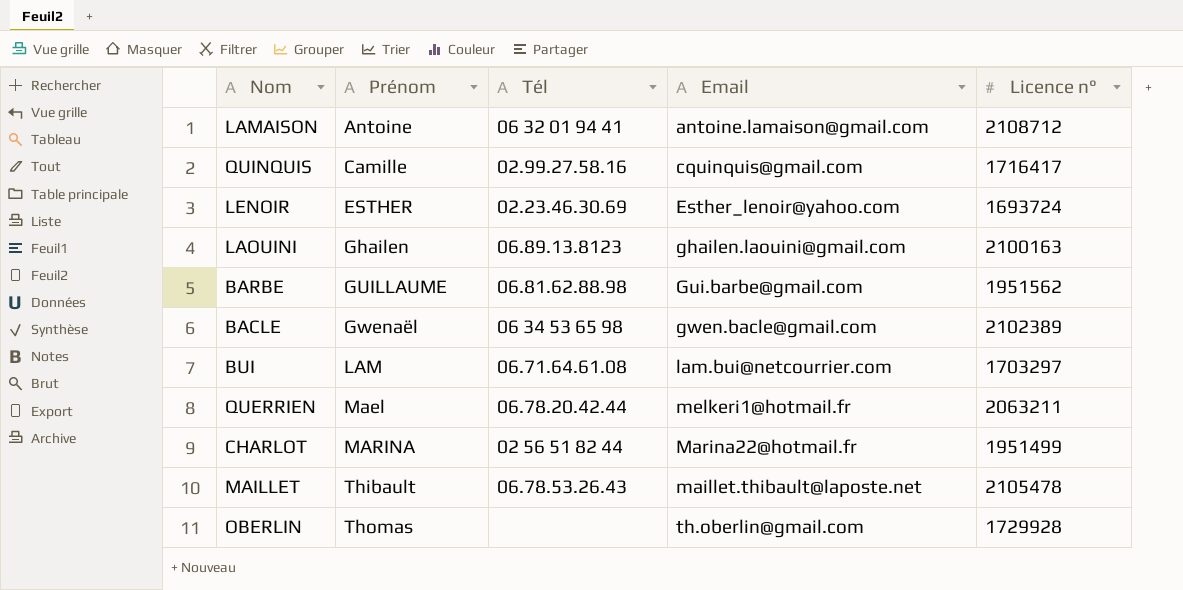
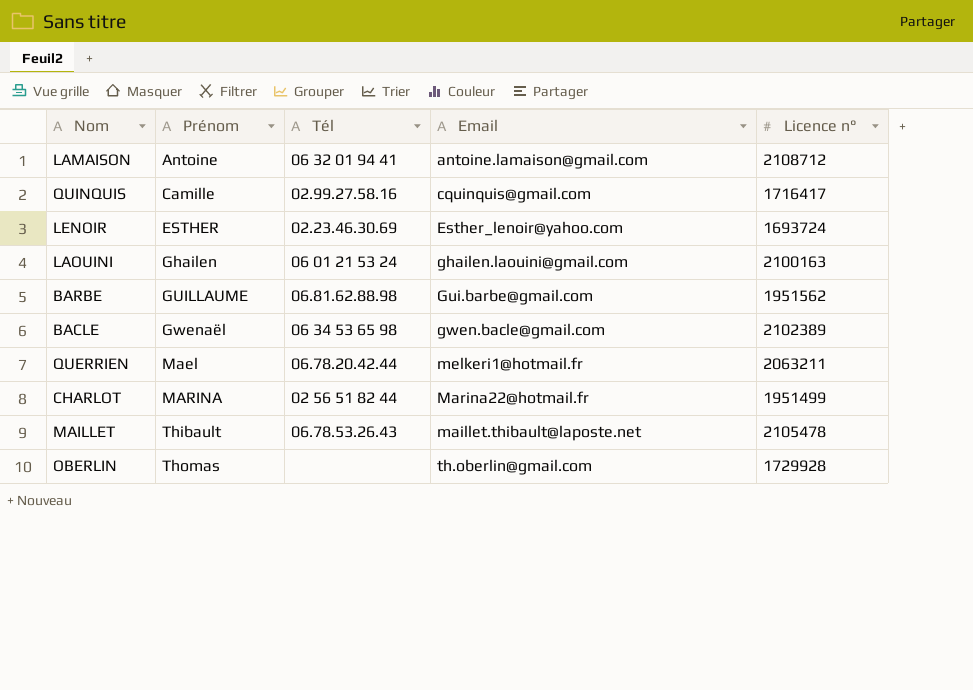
row BUI: LAM | 06.71.64.61.08 | lam.bui@netcourrier.com | 1703297 -> none
LAOUINI | Tél: 06.89.13.8123 -> 06 01 21 53 24

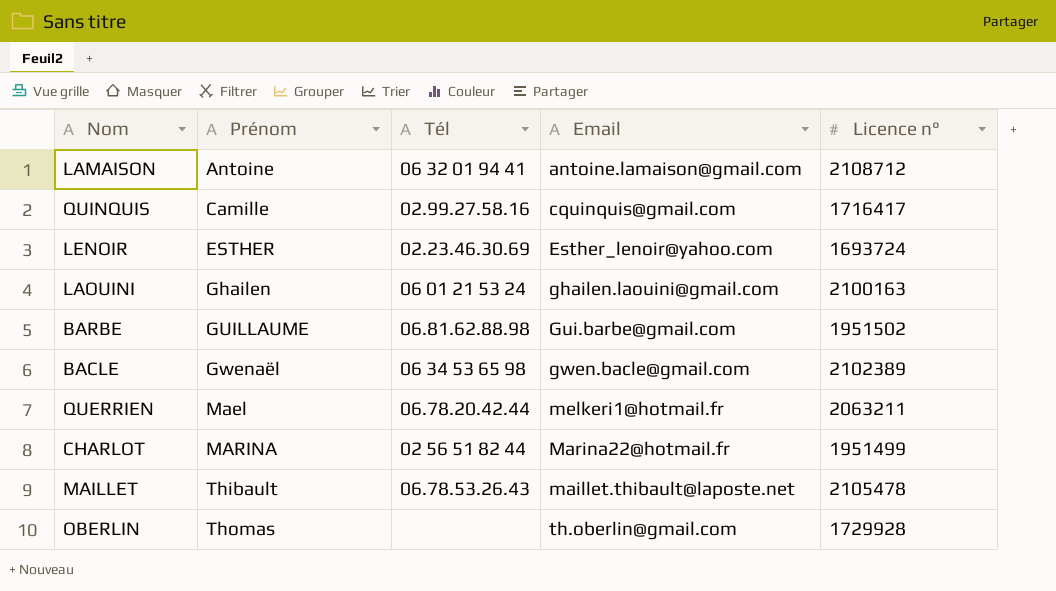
BARBE | Licence n°: 1951562 -> 1951502

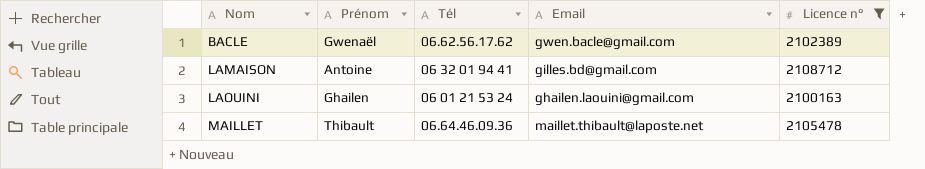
filter: none -> Licence n° >= 2100163
row order: Prénom ascending -> Nom ascending
BACLE | Tél: 06 34 53 65 98 -> 06.62.56.17.62
LAMAISON | Email: antoine.lamaison@gmail.com -> gilles.bd@gmail.com
MAILLET | Tél: 06.78.53.26.43 -> 06.64.46.09.36

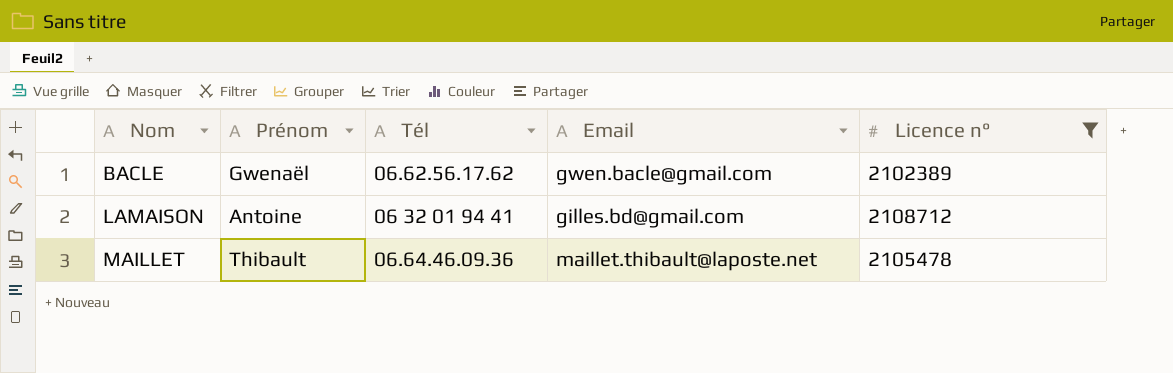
row LAOUINI: Ghailen | 06 01 21 53 24 | ghailen.laouini@gmail.com | 2100163 -> none

